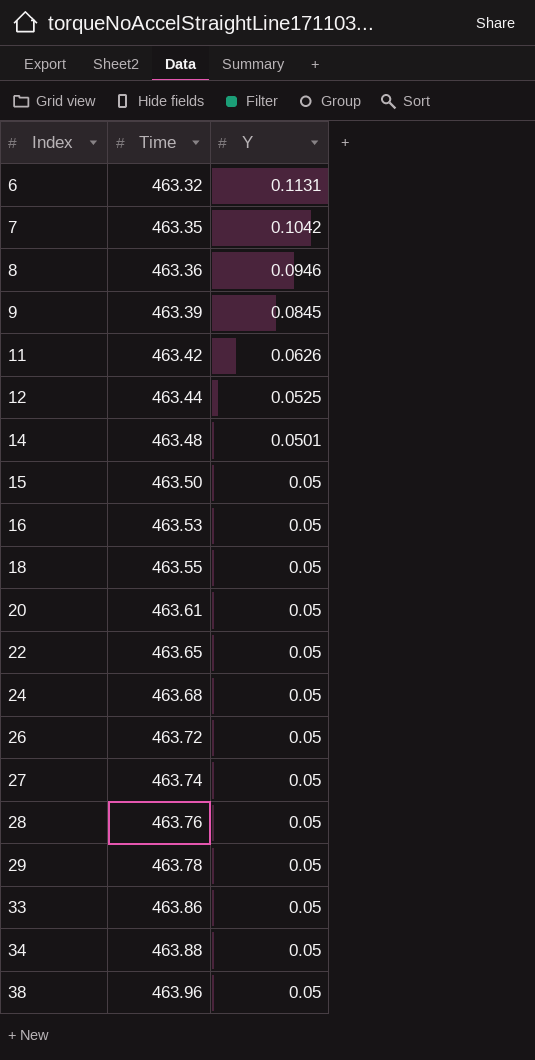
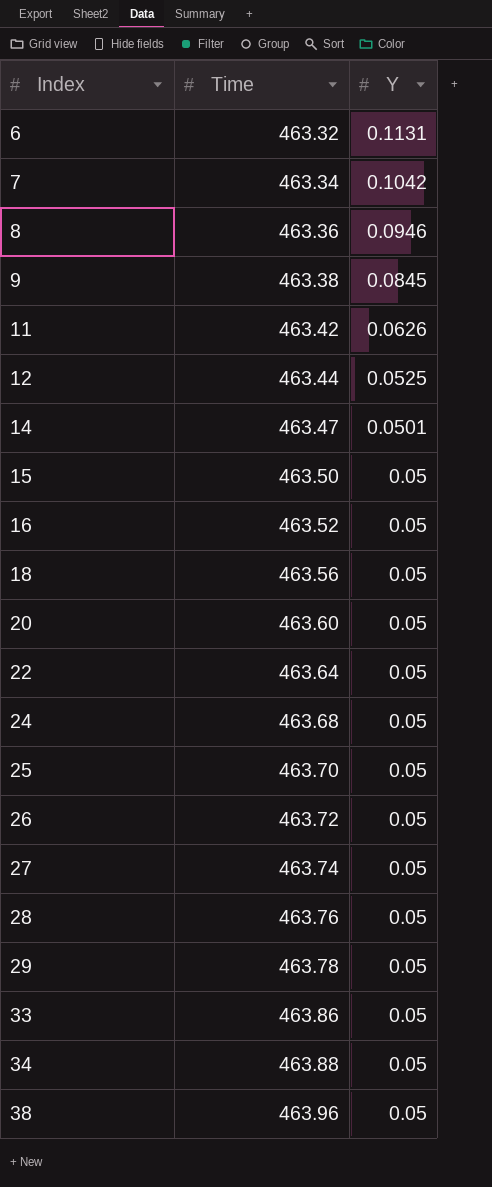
7 | Time: 463.35 -> 463.34
9 | Time: 463.39 -> 463.38
14 | Time: 463.48 -> 463.47
16 | Time: 463.53 -> 463.52
18 | Time: 463.55 -> 463.56
20 | Time: 463.61 -> 463.60
22 | Time: 463.65 -> 463.64
row 25: none -> 463.70 | 0.05

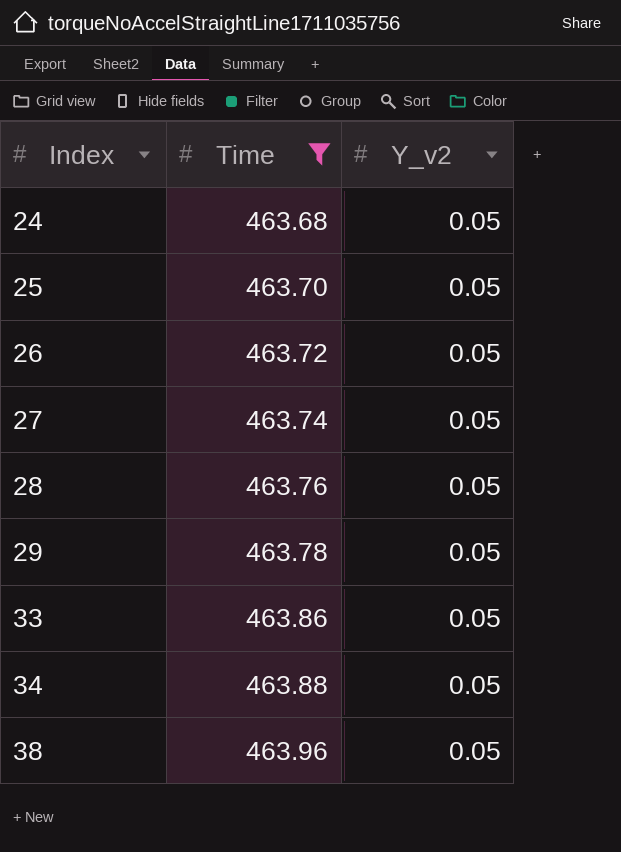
filter: none -> Time >= 463.68
column name: Y -> Y_v2

